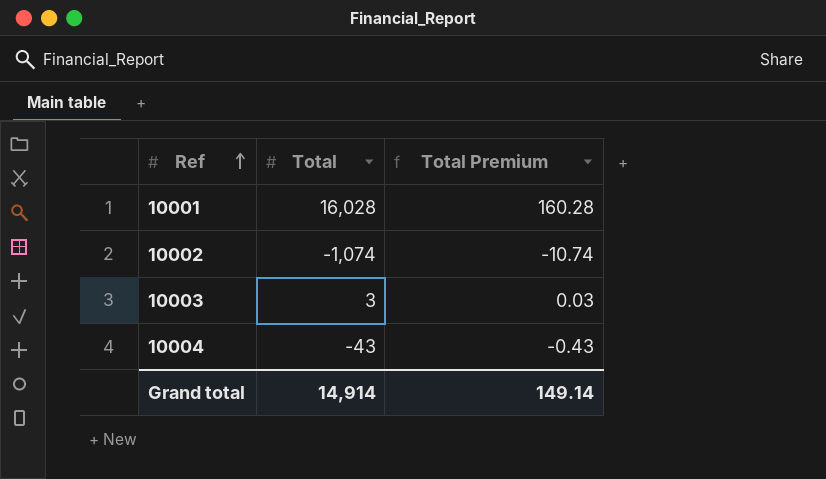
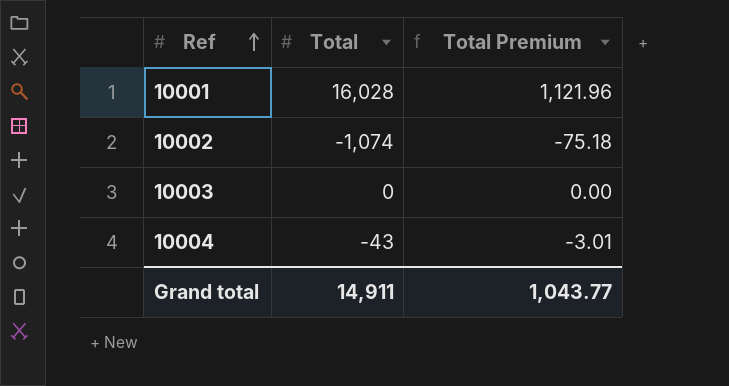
column Total Premium | formula: [Total] * 0.01 -> [Total] * 0.07
10003 | Total: 3 -> 0
Grand total | Total: 14,914 -> 14,911
Grand total | Total Premium: 149.14 -> 1,043.77

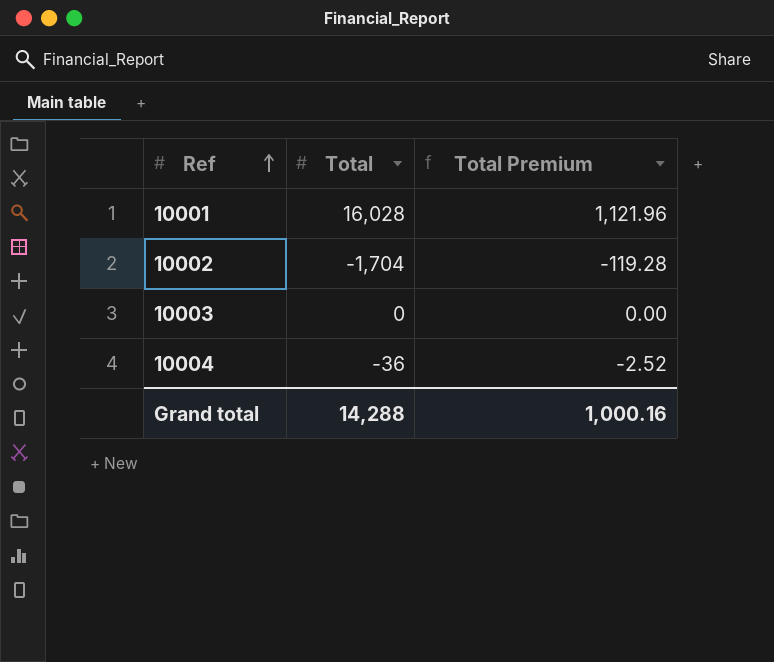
10002 | Total: -1,074 -> -1,704
10002 | Total Premium: -75.18 -> -119.28
10004 | Total: -43 -> -36
10004 | Total Premium: -3.01 -> -2.52
Grand total | Total: 14,911 -> 14,288
Grand total | Total Premium: 1,043.77 -> 1,000.16

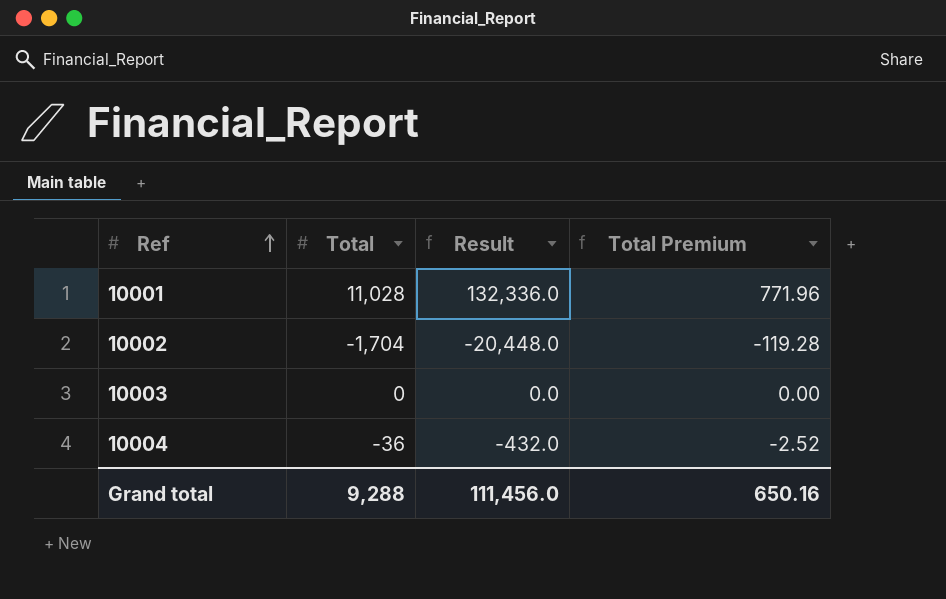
column Result | formula: none -> [Total] * 12
10001 | Total: 16,028 -> 11,028
10001 | Total Premium: 1,121.96 -> 771.96
Grand total | Total: 14,288 -> 9,288
Grand total | Total Premium: 1,000.16 -> 650.16

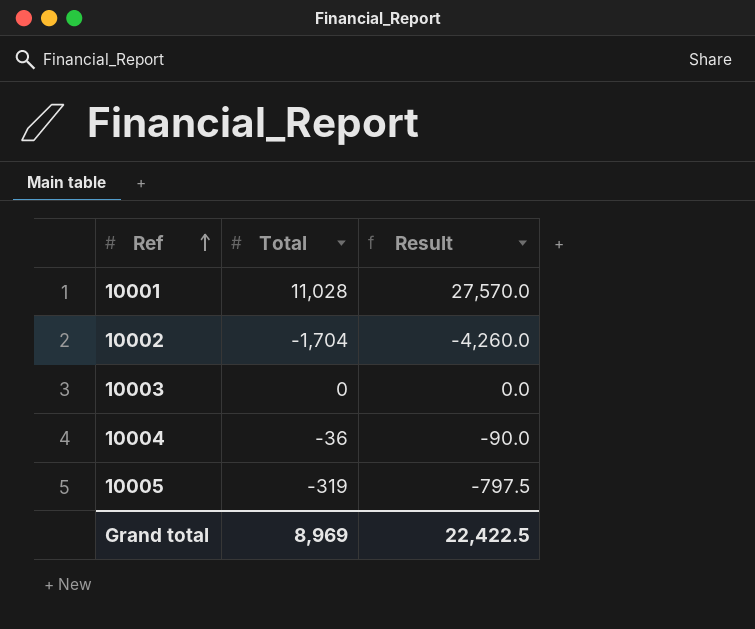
column Total Premium | formula: [Total] * 0.07 -> none
column Result | formula: [Total] * 12 -> [Total] * 2.5
row 10005: none -> -319 | -797.5
Grand total | Total: 9,288 -> 8,969
Grand total | Result: 111,456.0 -> 22,422.5

